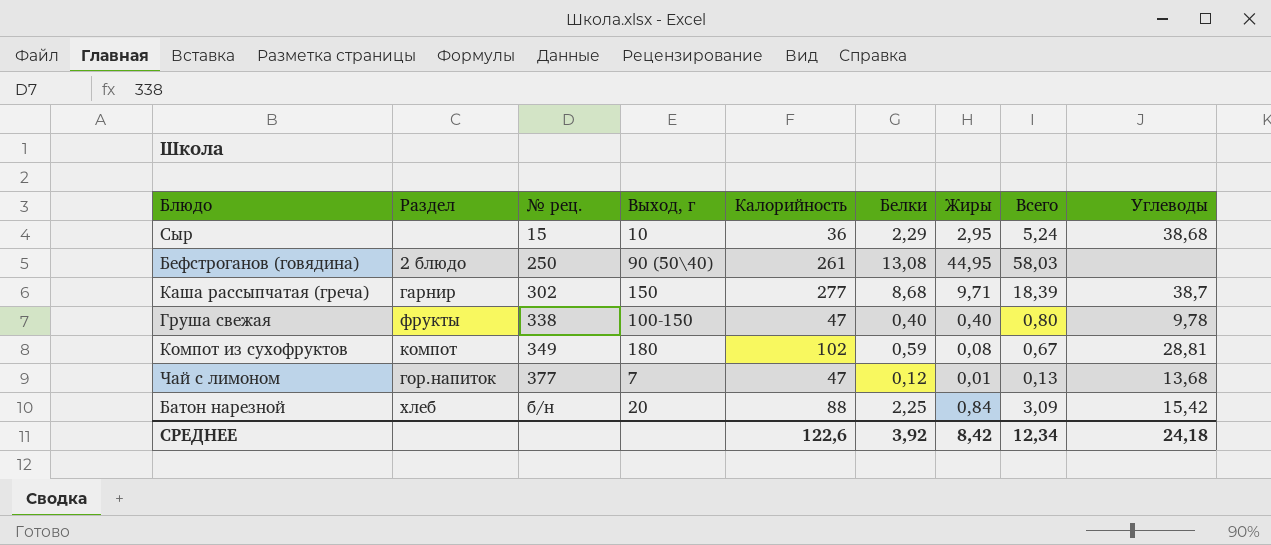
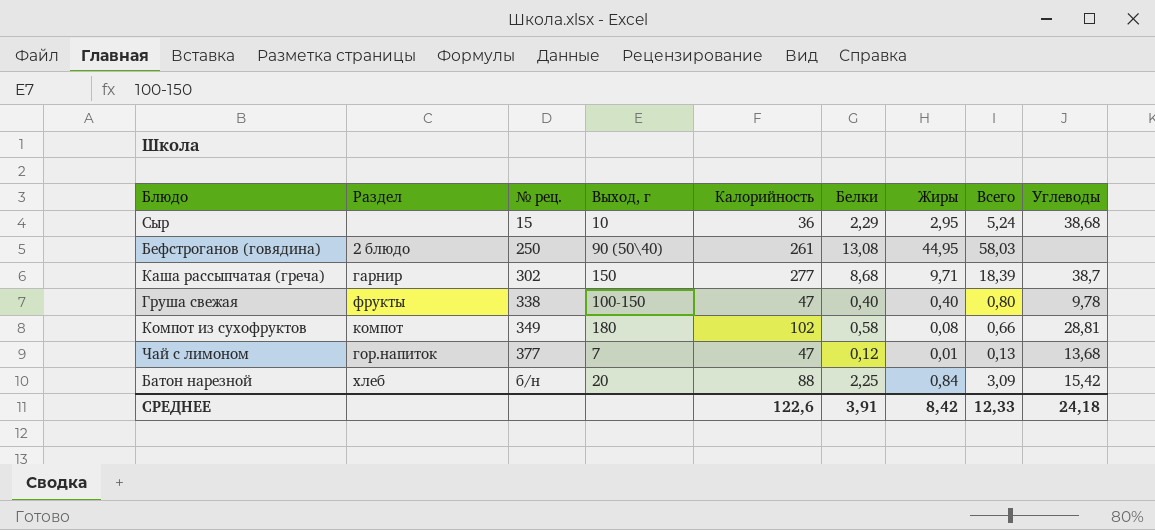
Компот из сухофруктов | Белки: 0,59 -> 0,58
Компот из сухофруктов | Всего: 0,67 -> 0,66
СРЕДНЕЕ | Белки: 3,92 -> 3,91
СРЕДНЕЕ | Всего: 12,34 -> 12,33

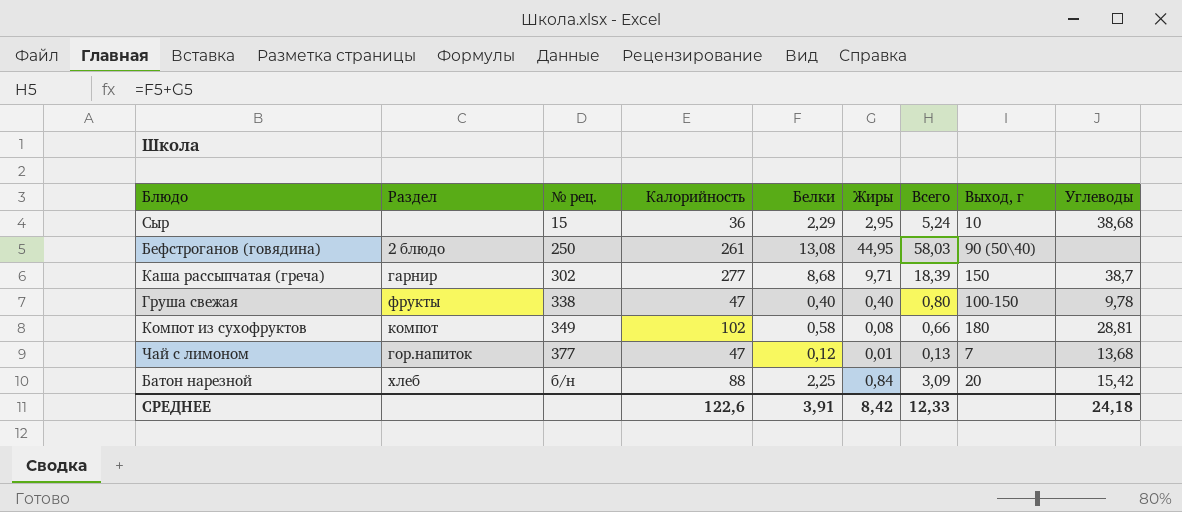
column Выход, г | position: 4 -> 8

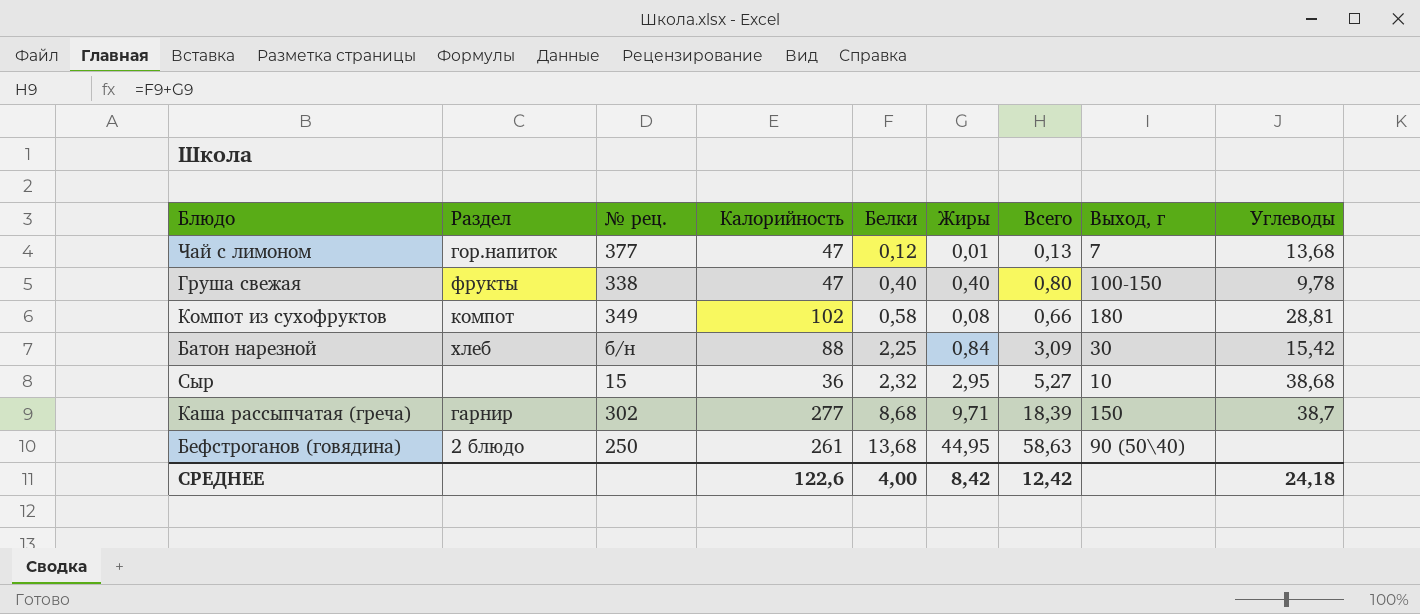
row order: № рец. ascending -> Белки ascending
Батон нарезной | Выход, г: 20 -> 30
Сыр | Белки: 2,29 -> 2,32
Сыр | Всего: 5,24 -> 5,27
Бефстроганов (говядина) | Белки: 13,08 -> 13,68
Бефстроганов (говядина) | Всего: 58,03 -> 58,63
СРЕДНЕЕ | Белки: 3,91 -> 4,00
СРЕДНЕЕ | Всего: 12,33 -> 12,42

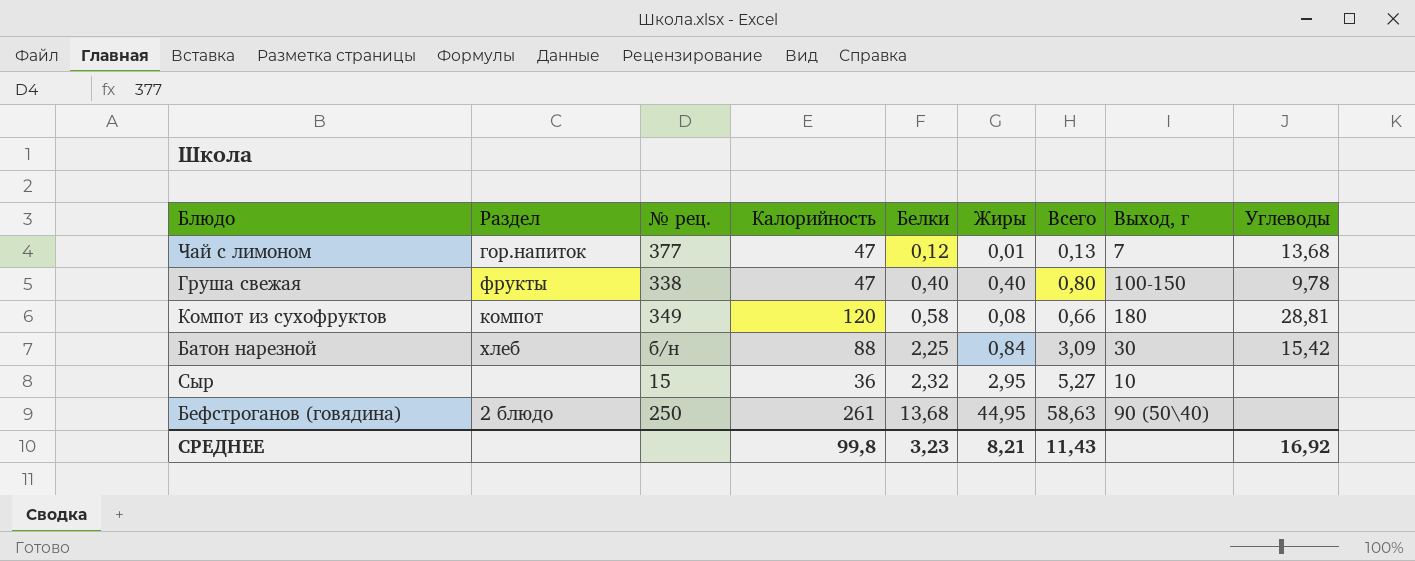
row Каша рассыпчатая (греча): гарнир | 302 | 277 | 8,68 | 9,71 | 18,39 | 150 | 38,7 -> none
Компот из сухофруктов | Калорийность: 102 -> 120
Сыр | Углеводы: 38,68 -> none
СРЕДНЕЕ | Калорийность: 122,6 -> 99,8
СРЕДНЕЕ | Белки: 4,00 -> 3,23
СРЕДНЕЕ | Жиры: 8,42 -> 8,21
СРЕДНЕЕ | Всего: 12,42 -> 11,43
СРЕДНЕЕ | Углеводы: 24,18 -> 16,92

